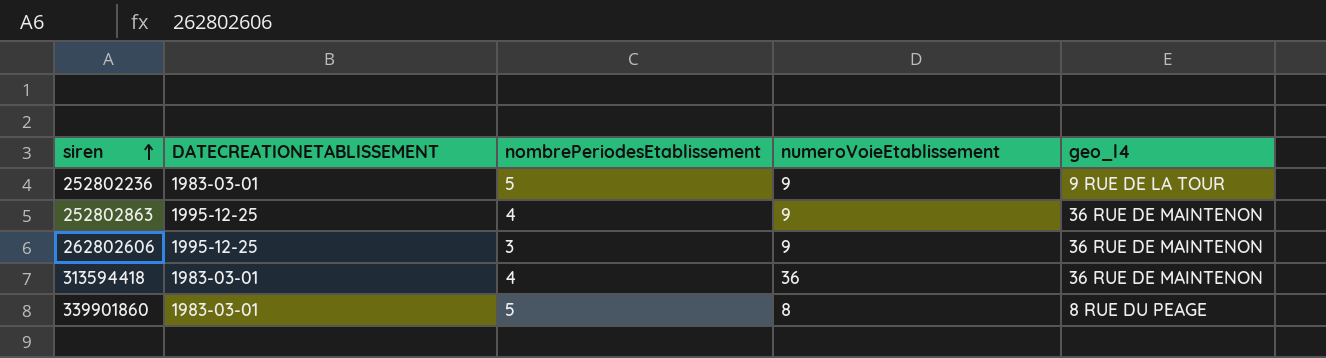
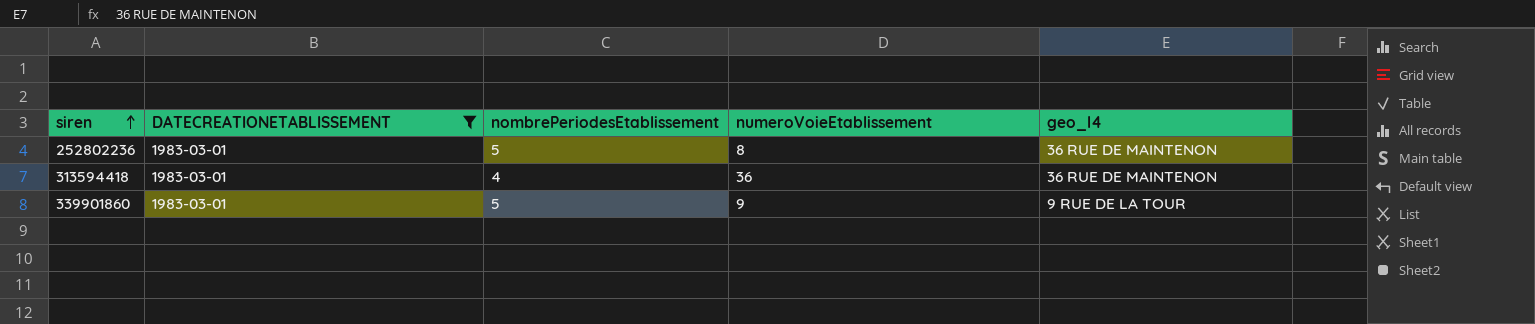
filter: none -> DATECREATIONETABLISSEMENT = 1983-03-01
252802236 | numeroVoieEtablissement: 9 -> 8
252802236 | geo_l4: 9 RUE DE LA TOUR -> 36 RUE DE MAINTENON
339901860 | numeroVoieEtablissement: 8 -> 9
339901860 | geo_l4: 8 RUE DU PEAGE -> 9 RUE DE LA TOUR

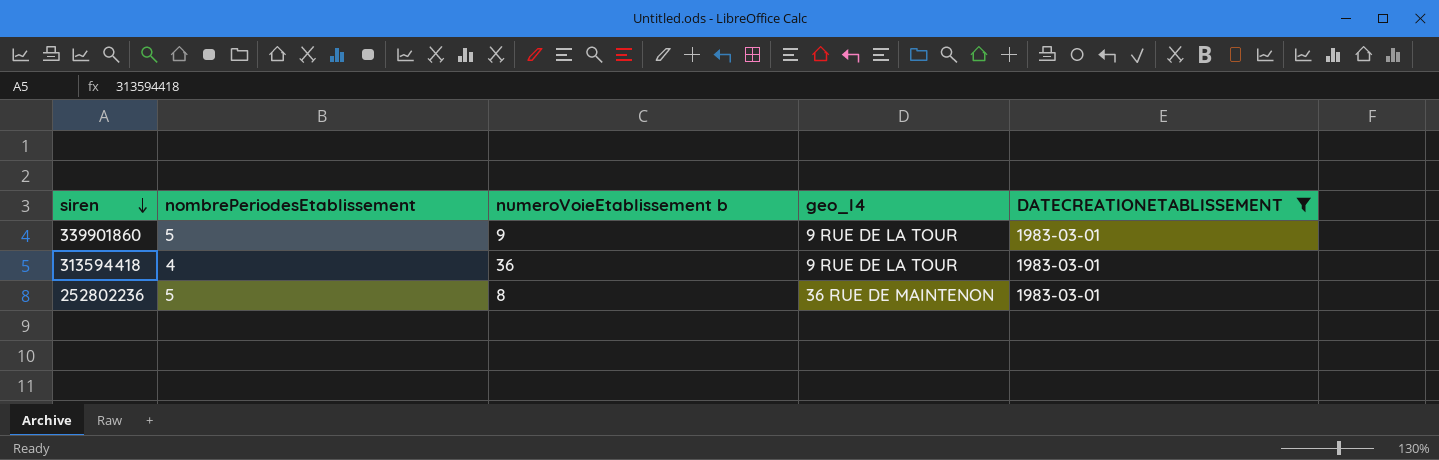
row order: siren ascending -> siren descending
column name: numeroVoieEtablissement -> numeroVoieEtablissement b
column DATECREATIONETABLISSEMENT | position: 2 -> 5
313594418 | geo_l4: 36 RUE DE MAINTENON -> 9 RUE DE LA TOUR

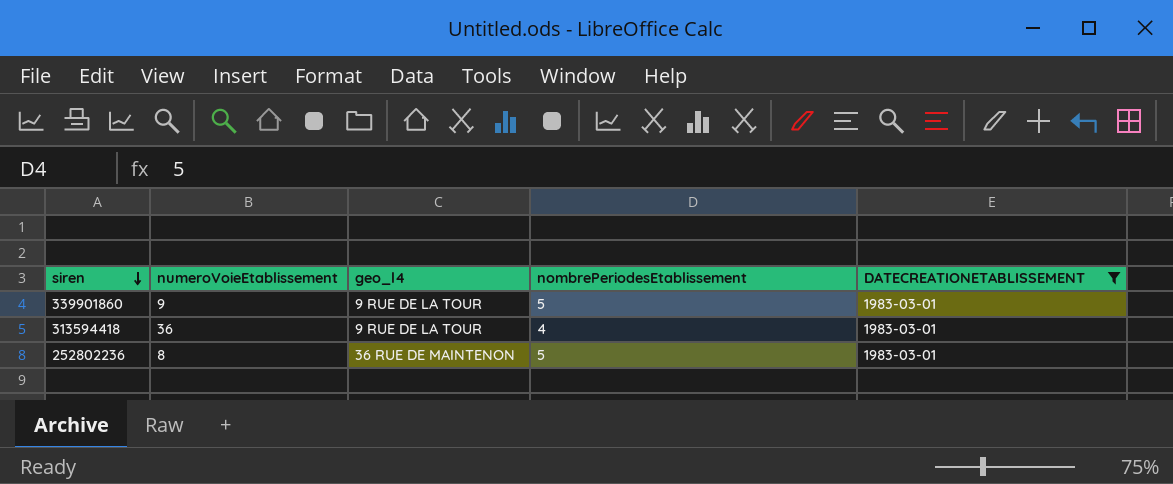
column name: numeroVoieEtablissement b -> numeroVoieEtablissement
column nombrePeriodesEtablissement | position: 2 -> 4

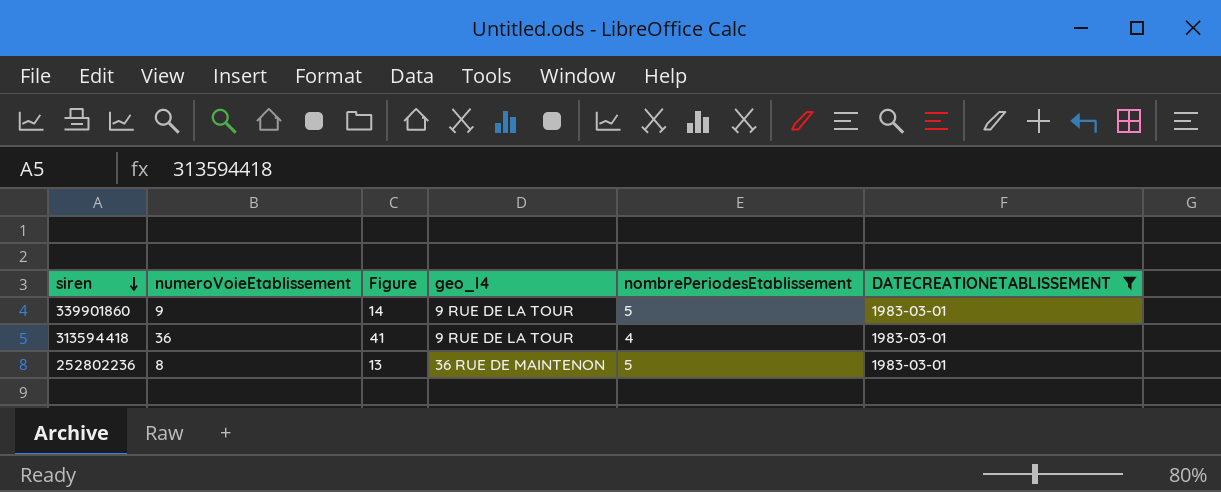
column Figure | formula: none -> [numeroVoieEtablissement] + 5

